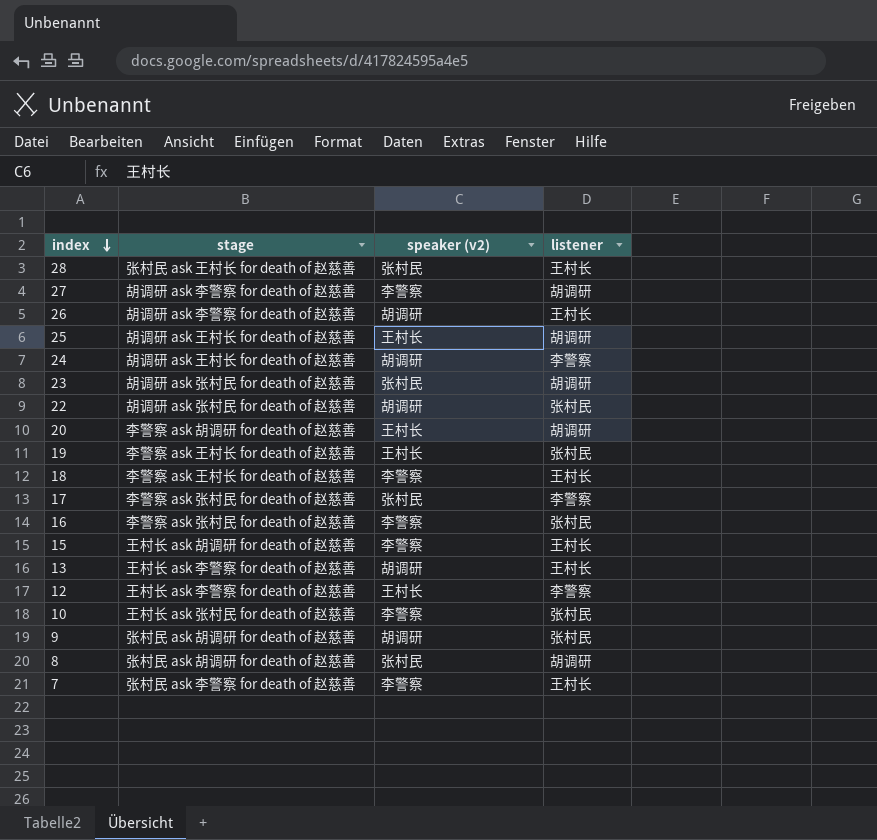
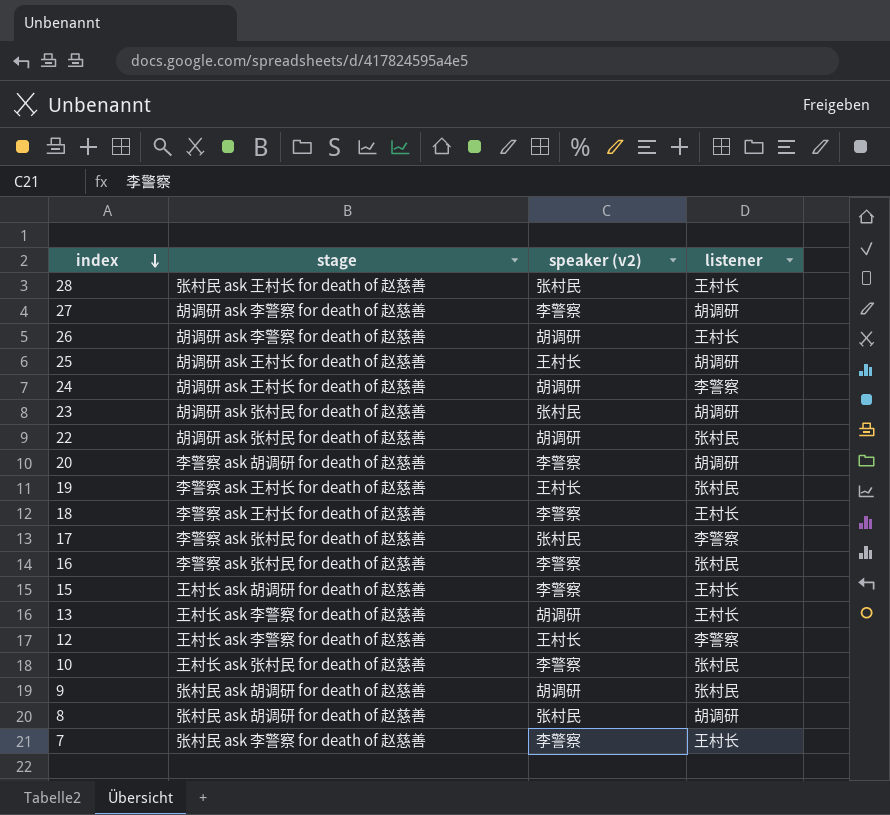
20 | speaker (v2): 王村长 -> 李警察

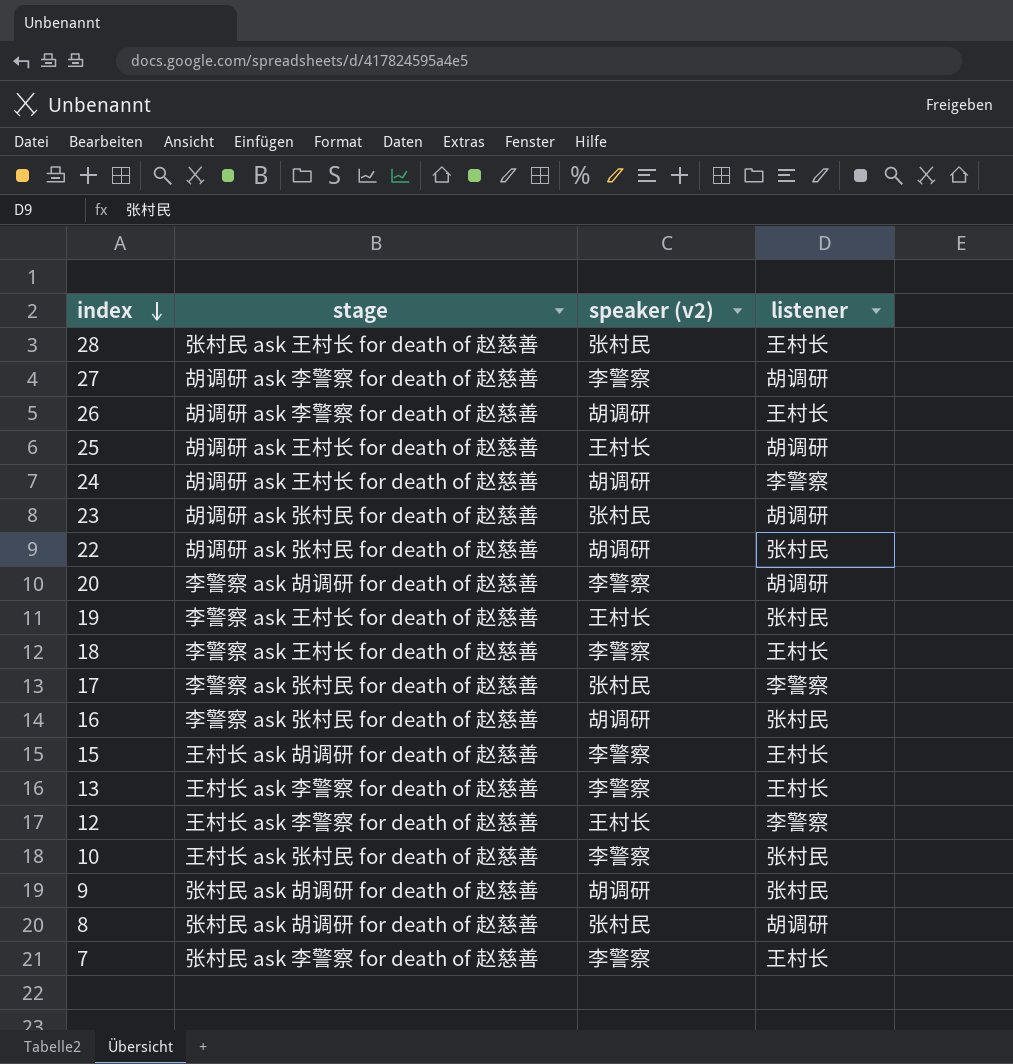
16 | speaker (v2): 李警察 -> 胡调研
13 | speaker (v2): 胡调研 -> 李警察

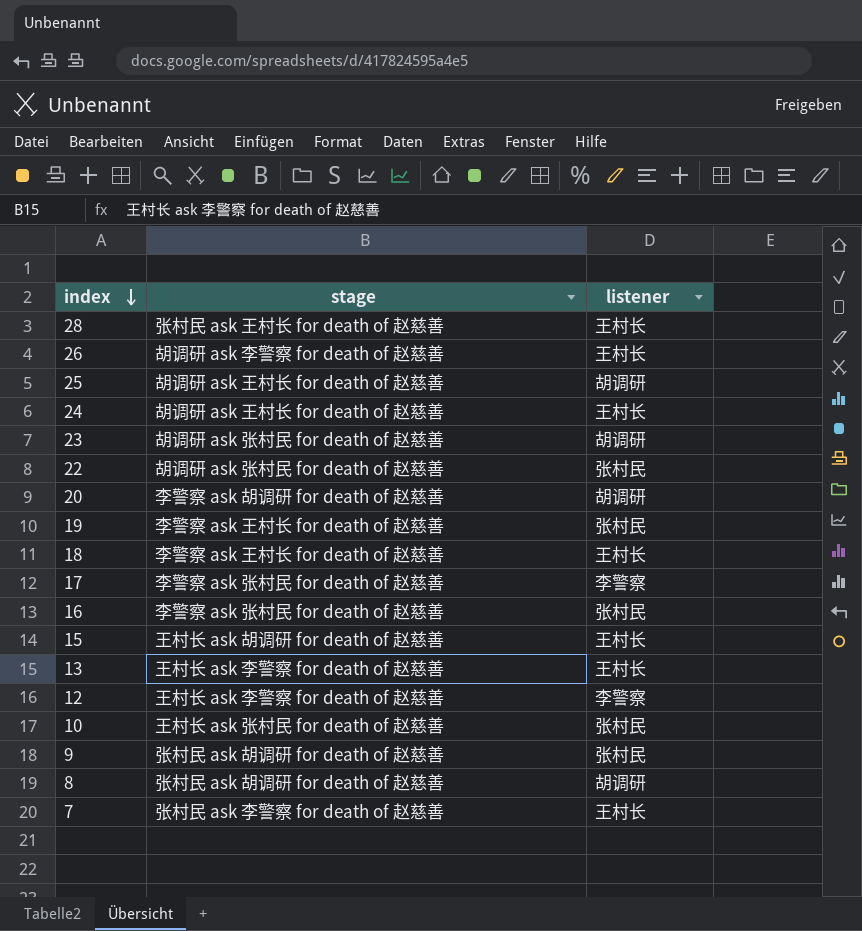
column speaker (v2) | position: 3 -> none
row 27: 胡调研 ask 李警察 for death of 赵慈善 | 李警察 | 胡调研 -> none
24 | listener: 李警察 -> 王村长

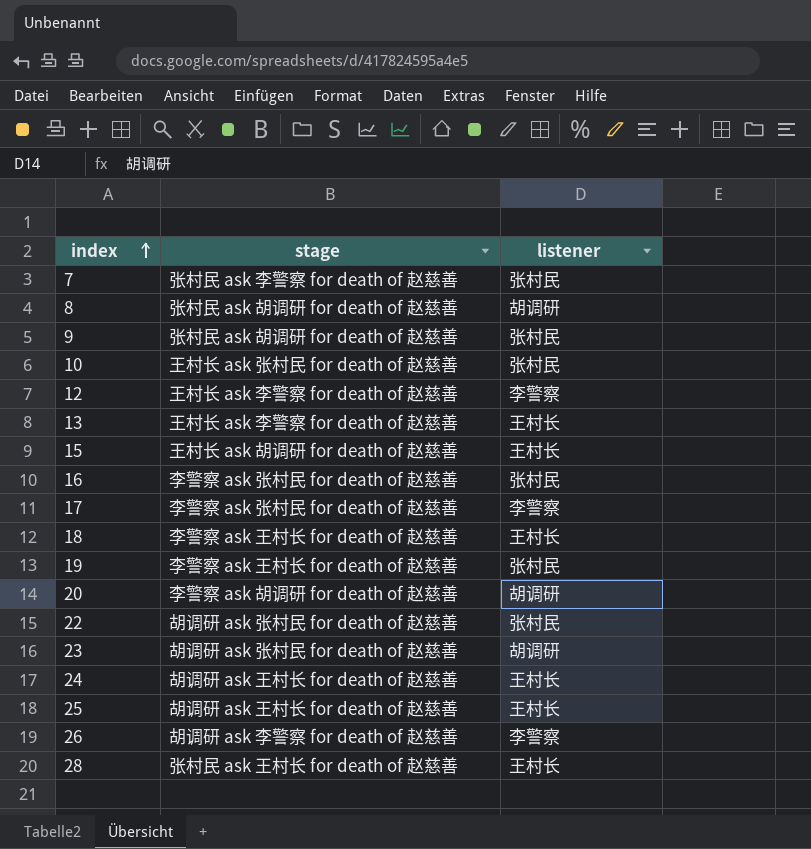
row order: index descending -> index ascending
7 | listener: 王村长 -> 张村民
25 | listener: 胡调研 -> 王村长
26 | listener: 王村长 -> 李警察

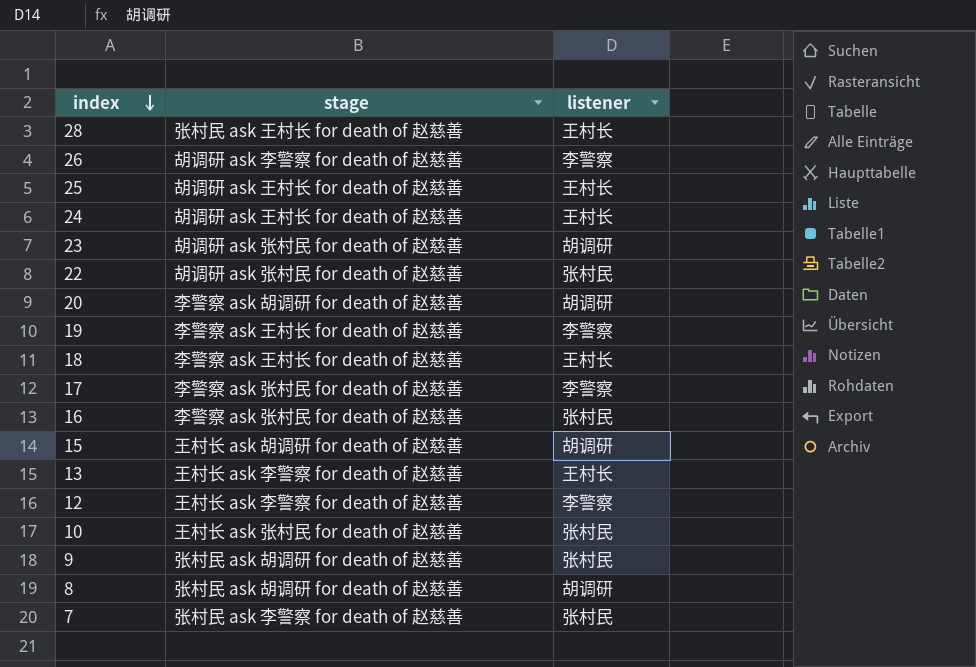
row order: index ascending -> index descending
19 | listener: 张村民 -> 李警察
15 | listener: 王村长 -> 胡调研

